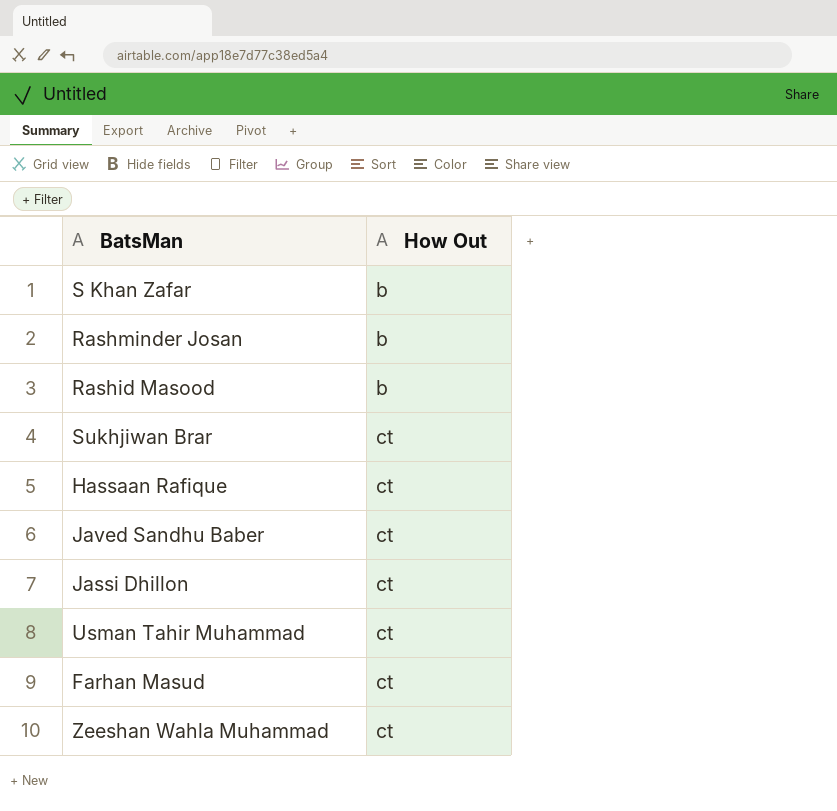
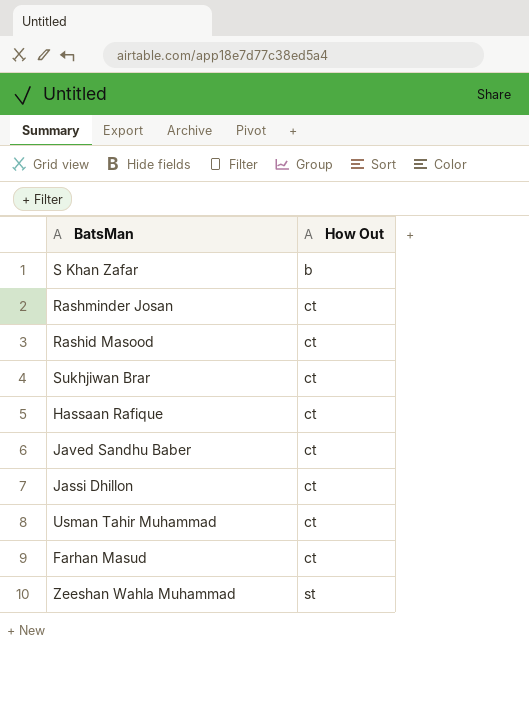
Rashminder Josan | How Out: b -> ct
Rashid Masood | How Out: b -> ct
Zeeshan Wahla Muhammad | How Out: ct -> st

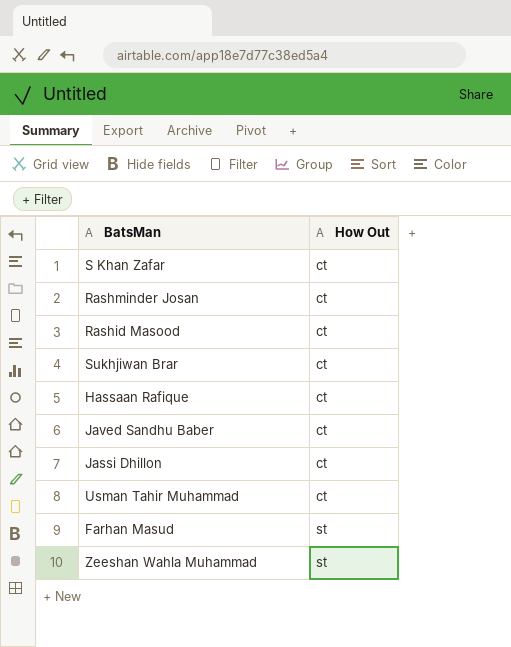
S Khan Zafar | How Out: b -> ct
Farhan Masud | How Out: ct -> st

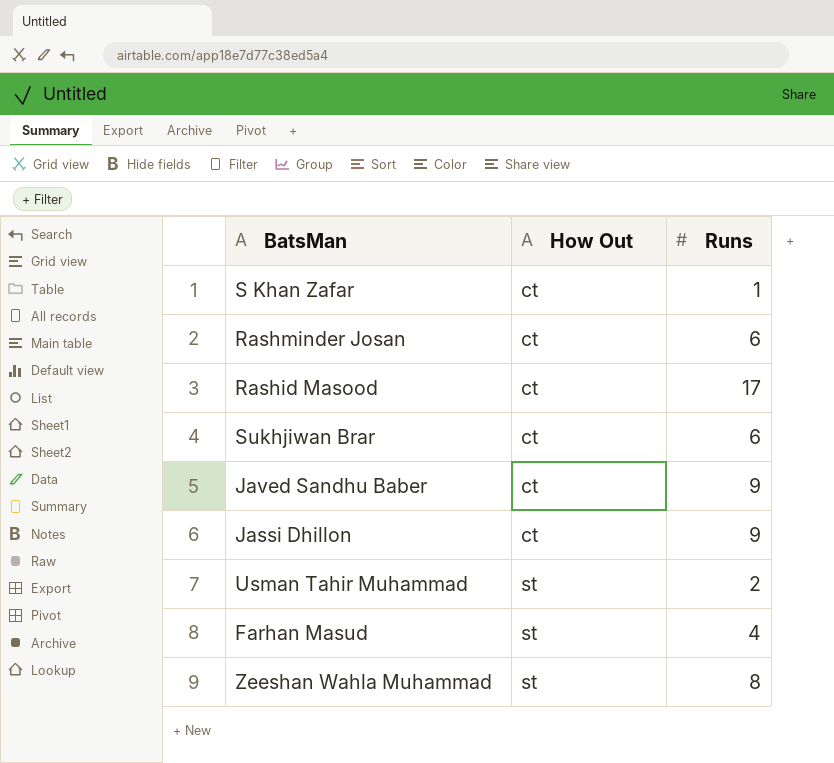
column Runs | position: none -> 3
row Hassaan Rafique: ct -> none
Usman Tahir Muhammad | How Out: ct -> st

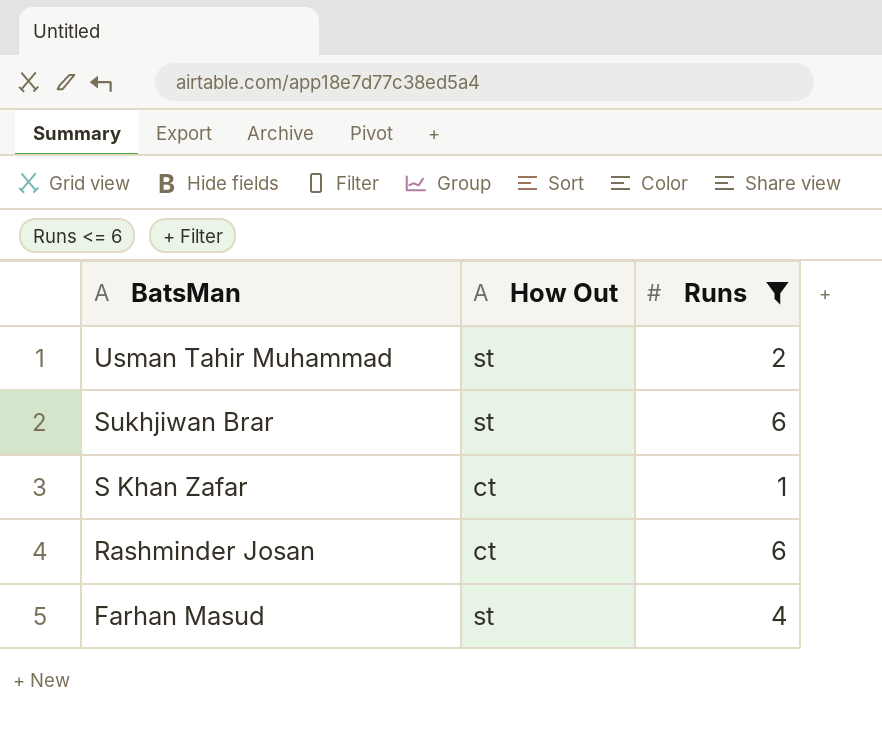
filter: none -> Runs <= 6
row order: How Out ascending -> BatsMan descending
Sukhjiwan Brar | How Out: ct -> st

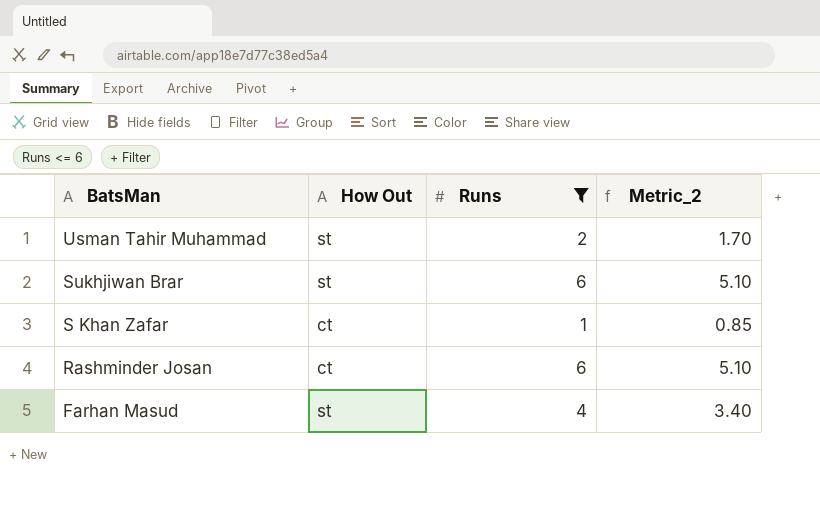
column Metric_2 | formula: none -> [Runs] * 0.85

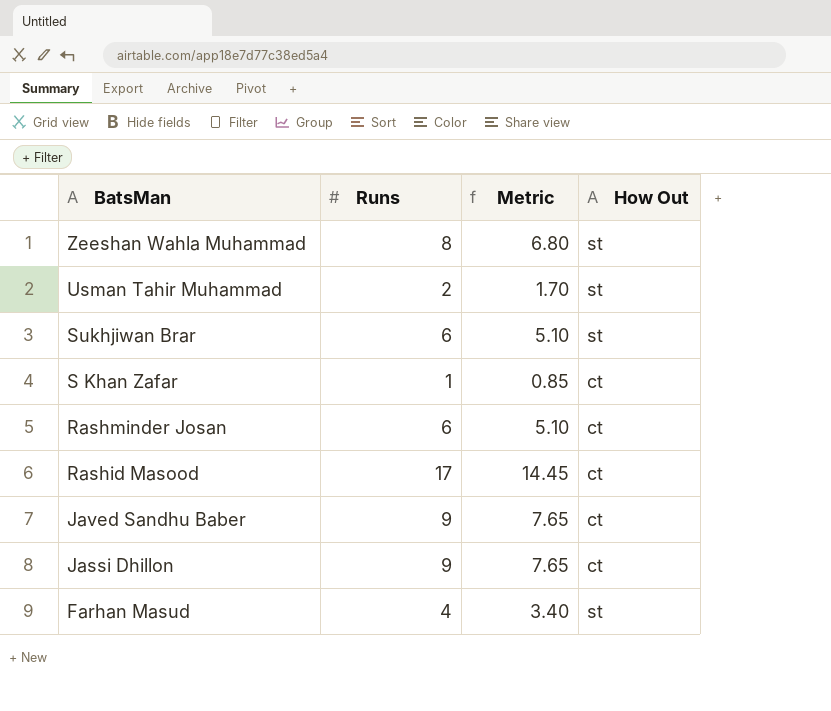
filter: Runs <= 6 -> none
column name: Metric_2 -> Metric
column How Out | position: 2 -> 4

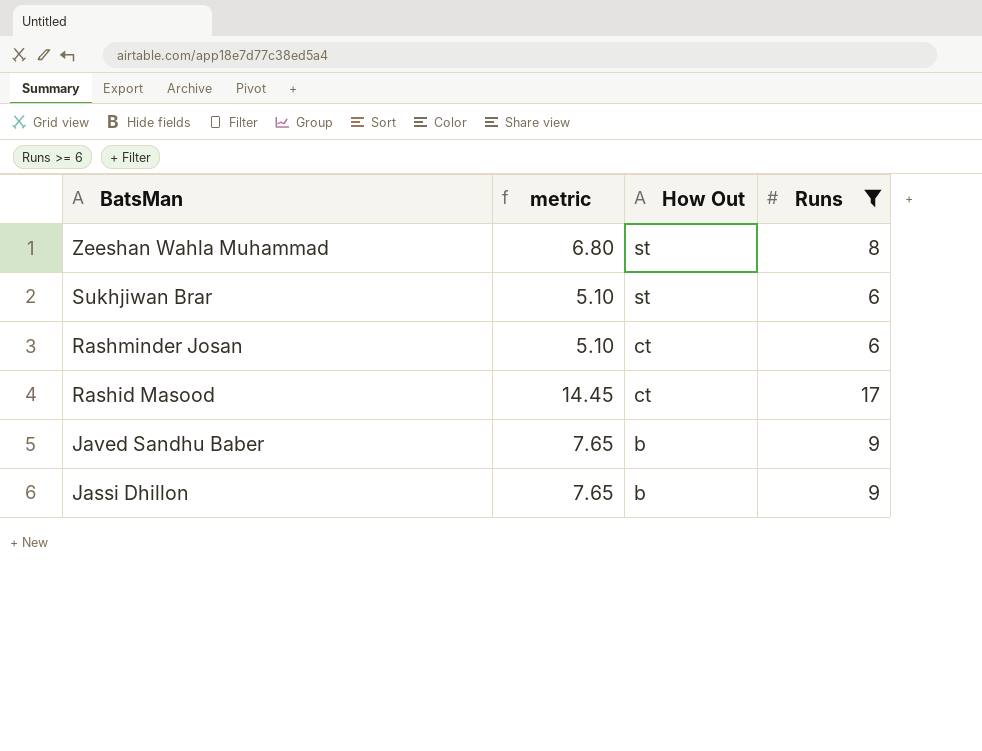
filter: none -> Runs >= 6
column name: Metric -> metric
column Runs | position: 2 -> 4
Javed Sandhu Baber | How Out: ct -> b
Jassi Dhillon | How Out: ct -> b

